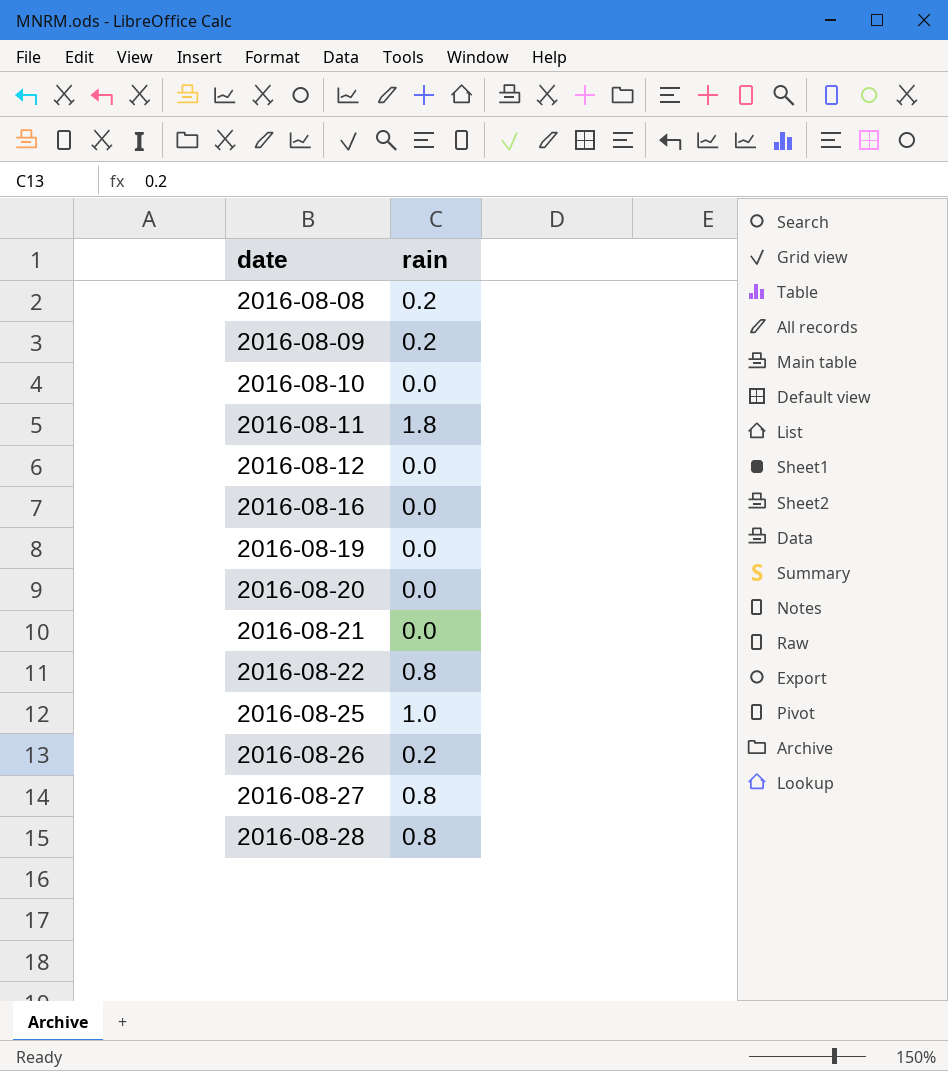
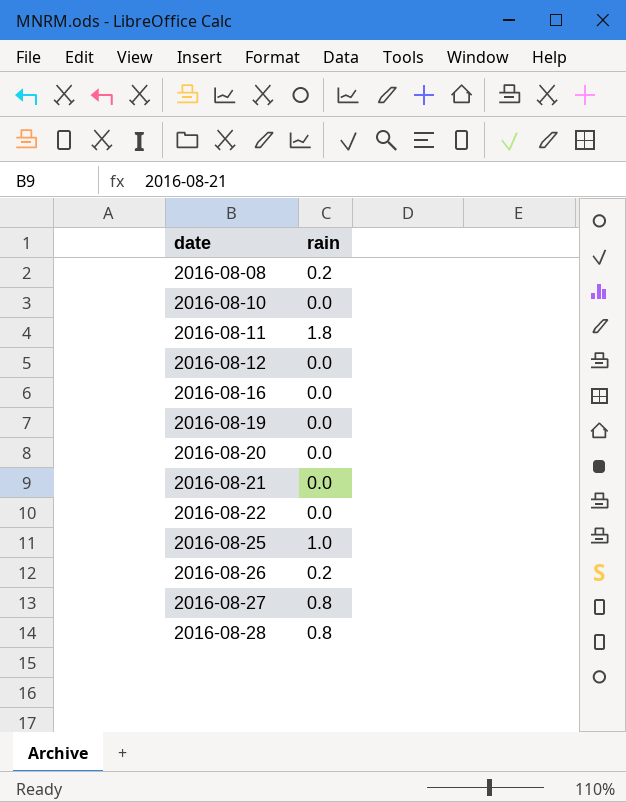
row 2016-08-09: 0.2 -> none
2016-08-22 | rain: 0.8 -> 0.0

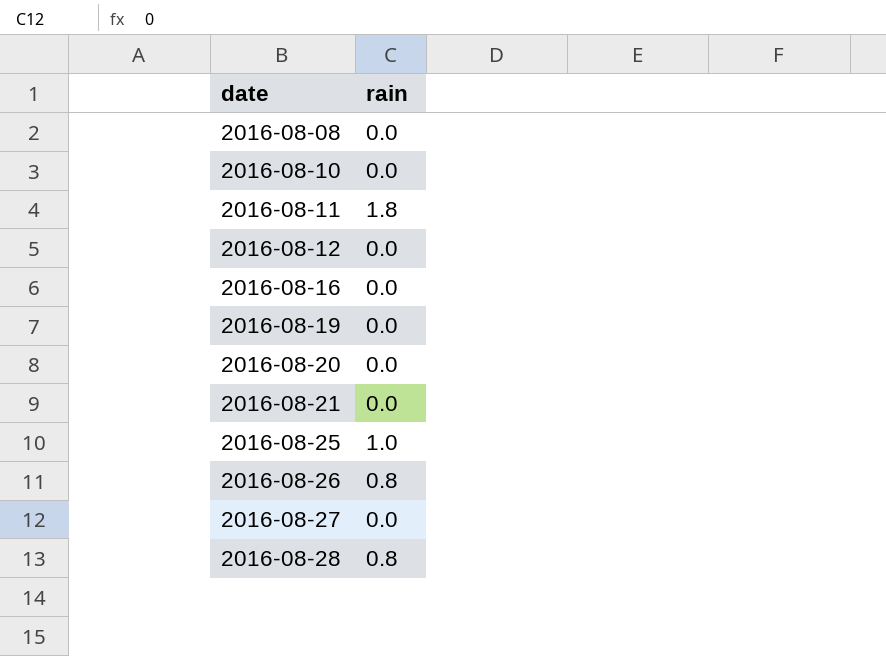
row 2016-08-22: 0.0 -> none
2016-08-08 | rain: 0.2 -> 0.0
2016-08-26 | rain: 0.2 -> 0.8
2016-08-27 | rain: 0.8 -> 0.0

